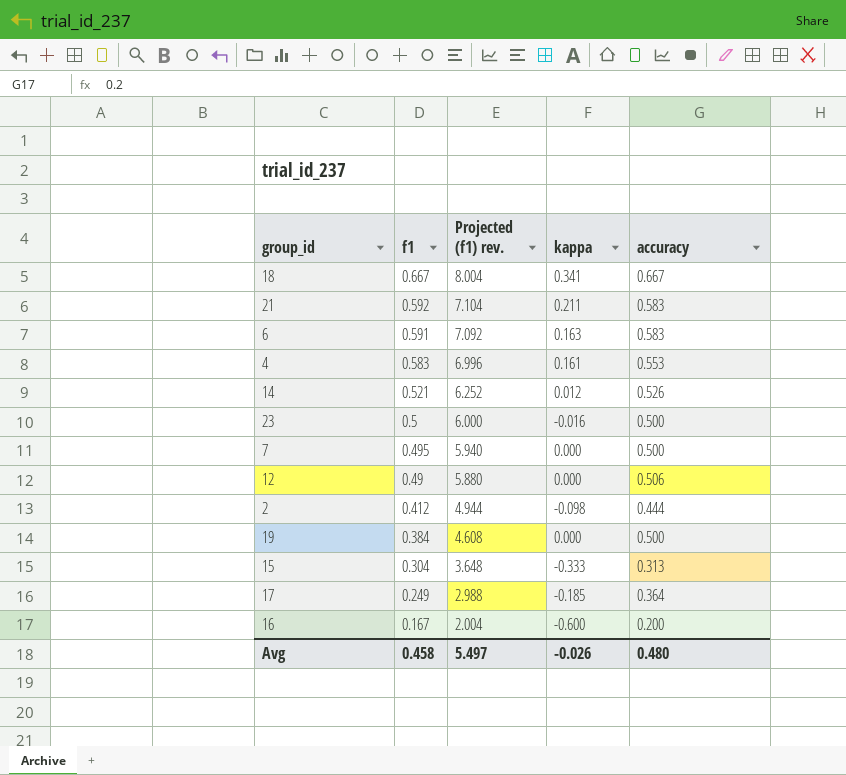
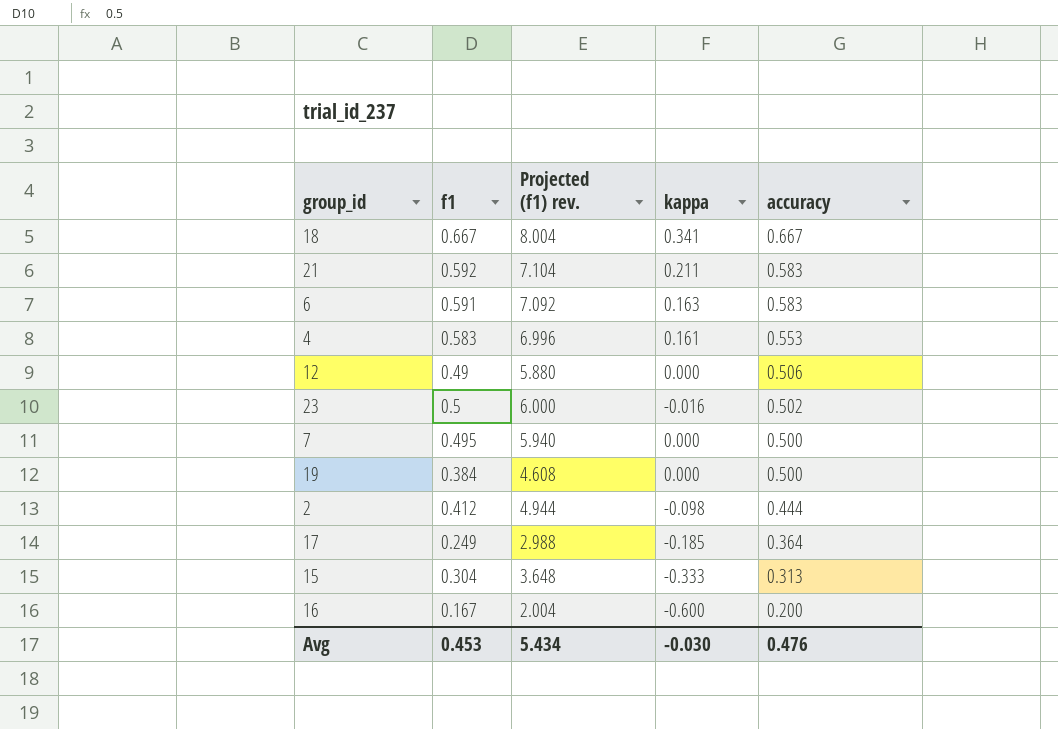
row order: f1 descending -> accuracy descending
row 14: 0.521 | 6.252 | 0.012 | 0.526 -> none
23 | accuracy: 0.500 -> 0.502
Avg | f1: 0.458 -> 0.453
Avg | Projected (f1) rev.: 5.497 -> 5.434
Avg | kappa: -0.026 -> -0.030
Avg | accuracy: 0.480 -> 0.476

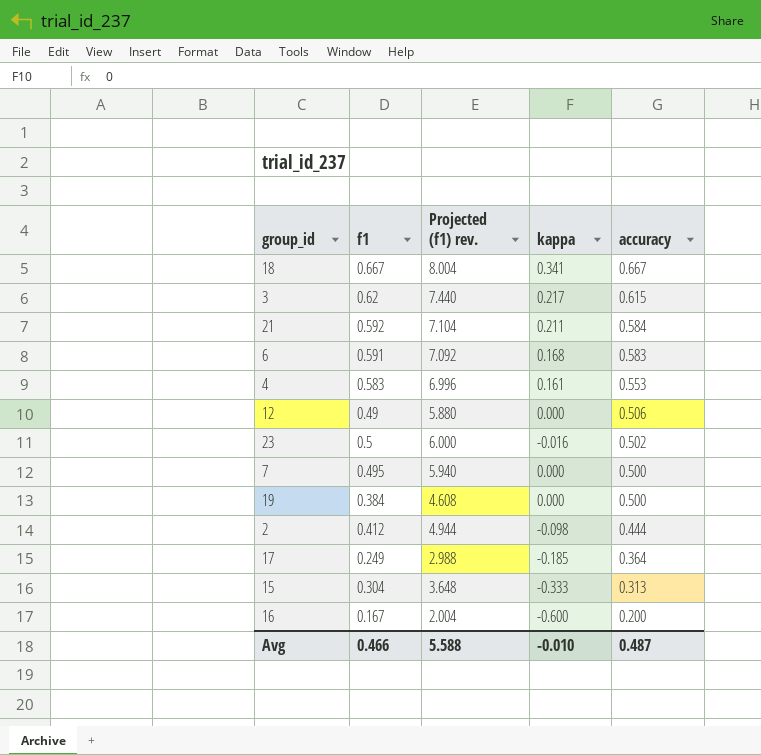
row 3: none -> 0.62 | 7.440 | 0.217 | 0.615
21 | accuracy: 0.583 -> 0.584
6 | kappa: 0.163 -> 0.168
Avg | f1: 0.453 -> 0.466
Avg | Projected (f1) rev.: 5.434 -> 5.588
Avg | kappa: -0.030 -> -0.010
Avg | accuracy: 0.476 -> 0.487

